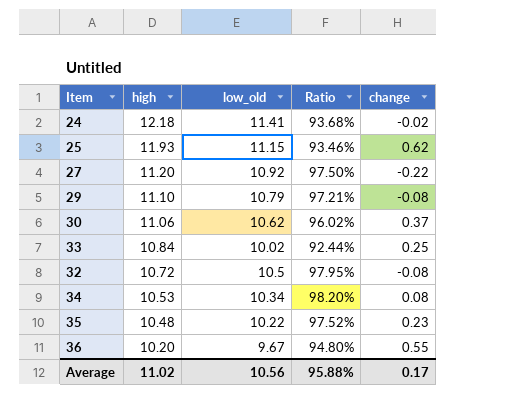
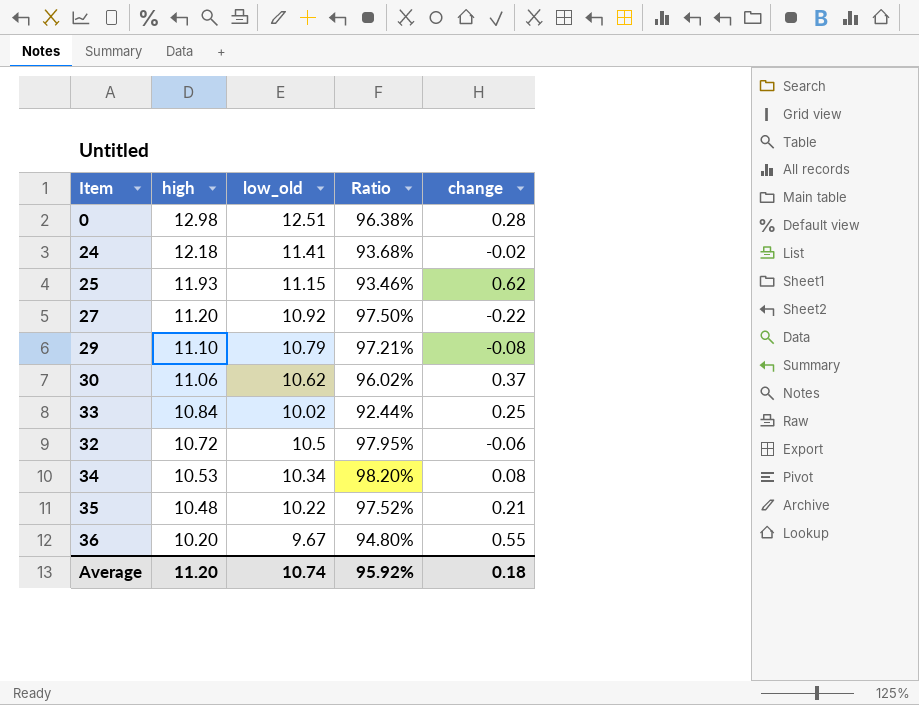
row 0: none -> 12.98 | 12.51 | 96.38% | 0.28
32 | change: -0.08 -> -0.06
35 | change: 0.23 -> 0.21
Average | high: 11.02 -> 11.20
Average | low_old: 10.56 -> 10.74
Average | Ratio: 95.88% -> 95.92%
Average | change: 0.17 -> 0.18

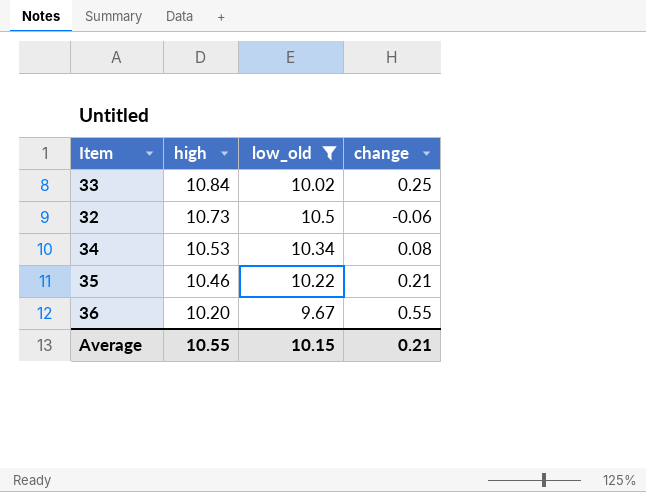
filter: none -> low_old <= 10.5
column Ratio | formula: [low_old] / [high] -> none
32 | high: 10.72 -> 10.73
35 | high: 10.48 -> 10.46
Average | high: 11.20 -> 10.55
Average | low_old: 10.74 -> 10.15
Average | change: 0.18 -> 0.21

